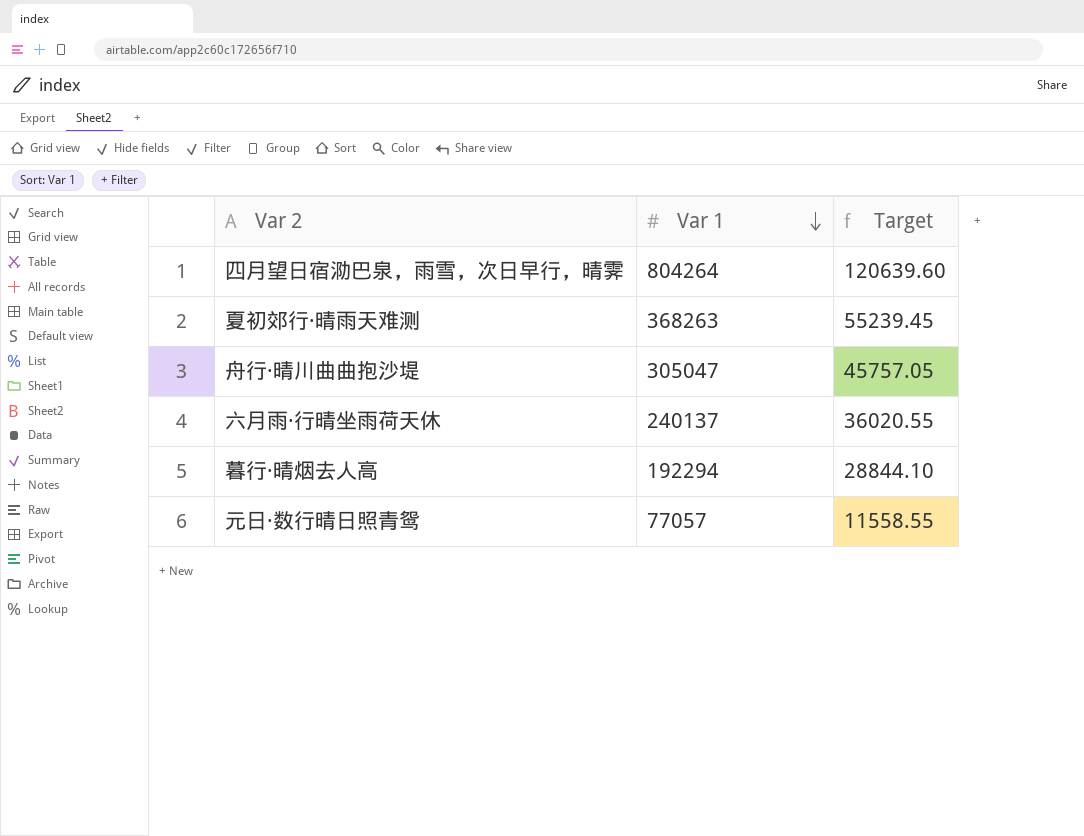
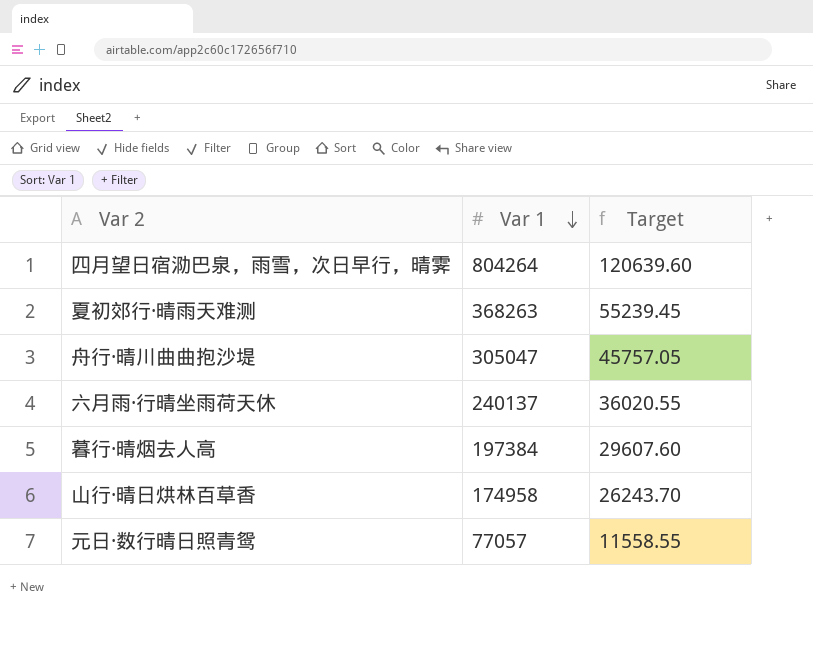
暮行·晴烟去人高 | Var 1: 192294 -> 197384
暮行·晴烟去人高 | Target: 28844.10 -> 29607.60
row 山行·晴日烘林百草香: none -> 174958 | 26243.70

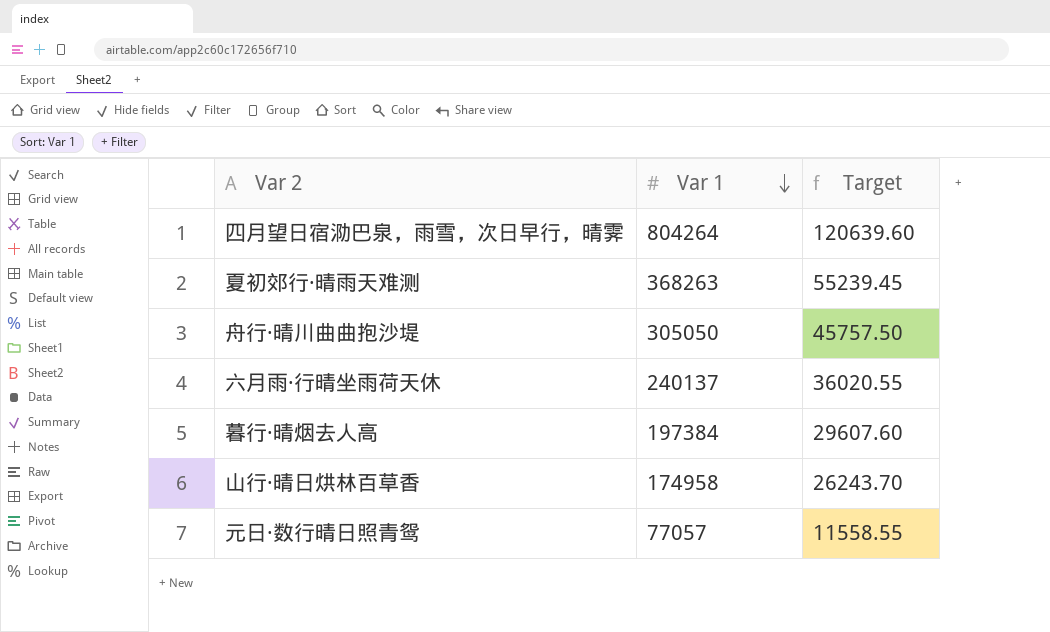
舟行·晴川曲曲抱沙堤 | Var 1: 305047 -> 305050
舟行·晴川曲曲抱沙堤 | Target: 45757.05 -> 45757.50

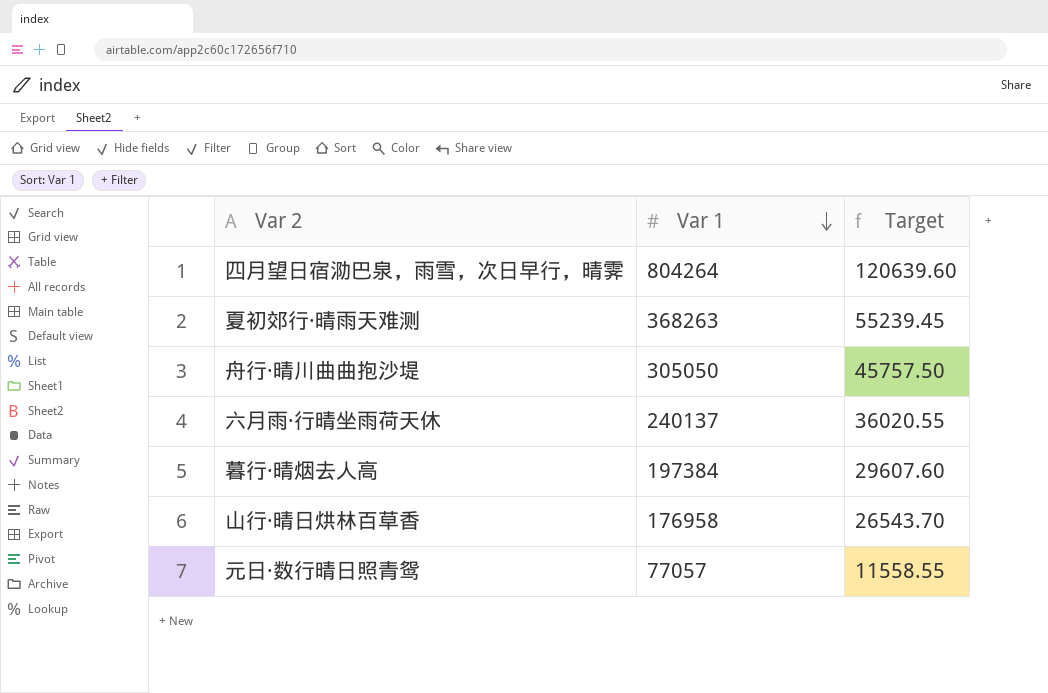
山行·晴日烘林百草香 | Var 1: 174958 -> 176958
山行·晴日烘林百草香 | Target: 26243.70 -> 26543.70

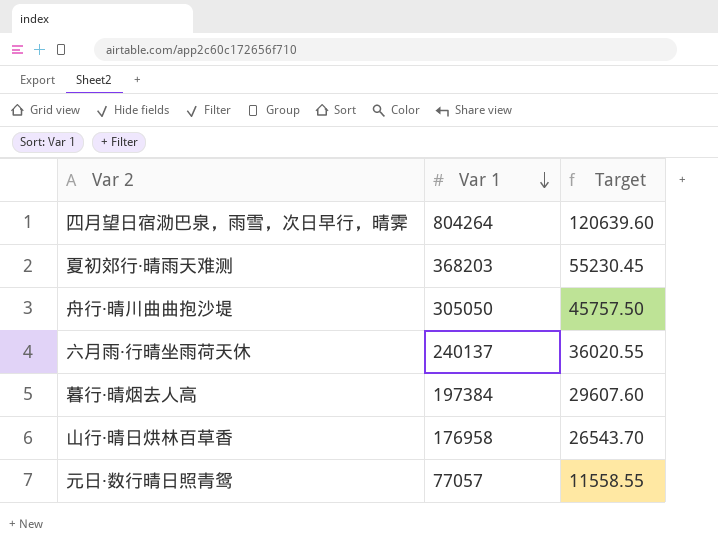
夏初郊行·晴雨天难测 | Var 1: 368263 -> 368203
夏初郊行·晴雨天难测 | Target: 55239.45 -> 55230.45

